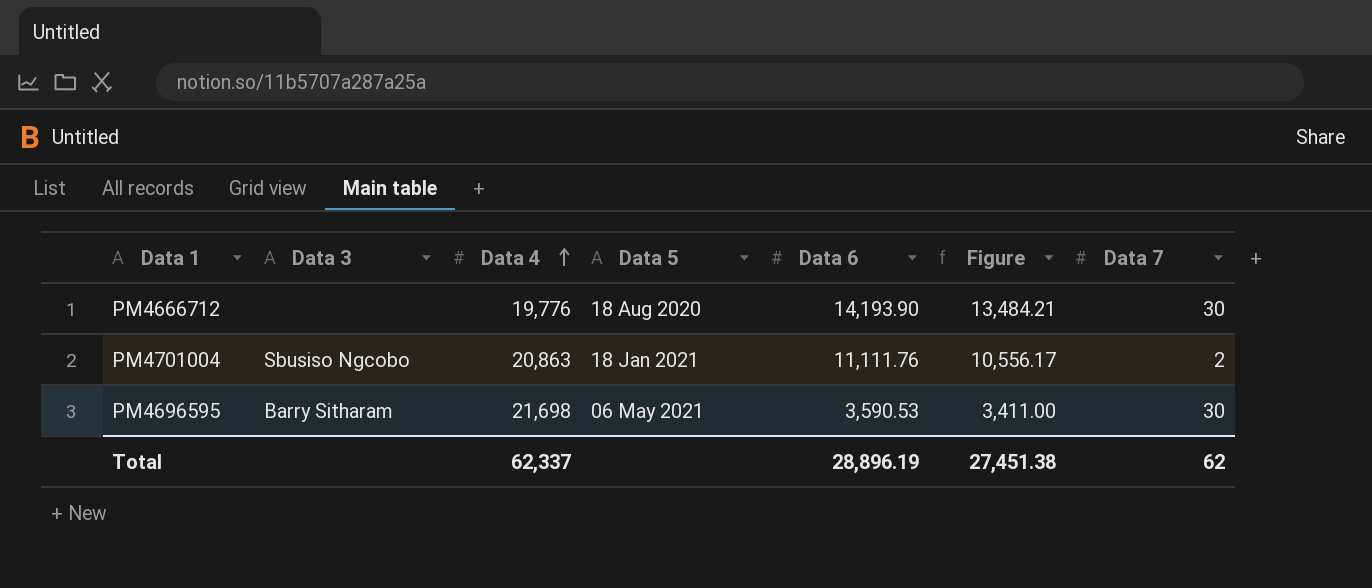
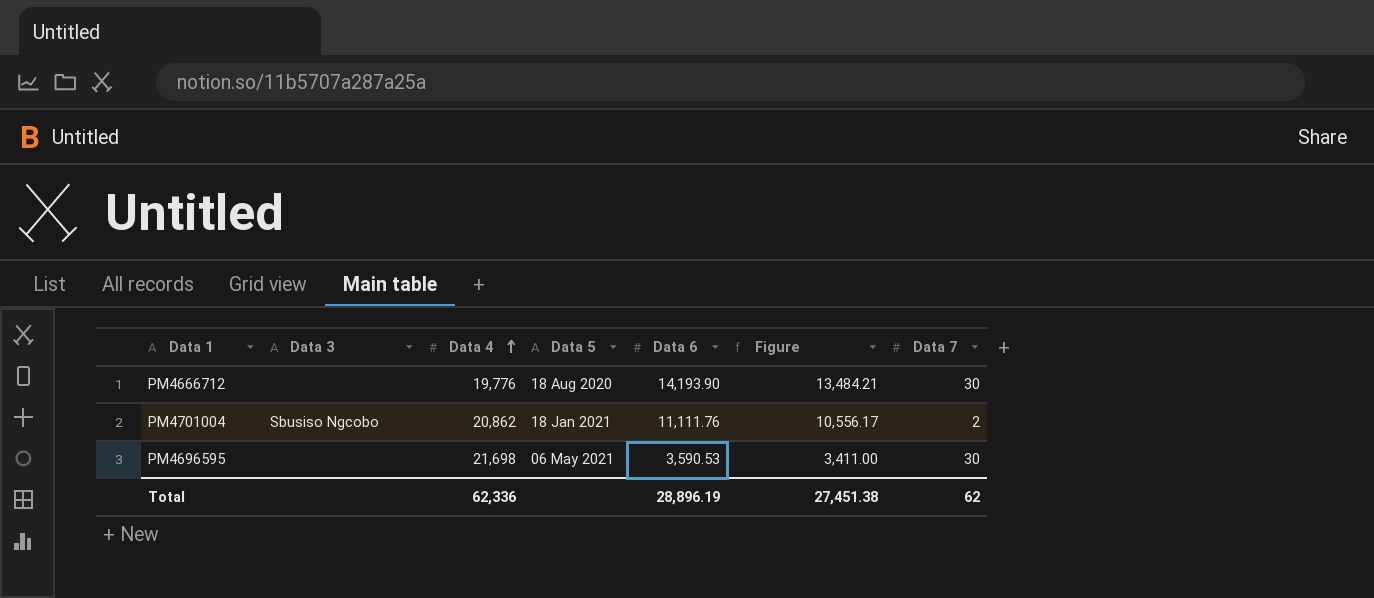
PM4701004 | Data 4: 20,863 -> 20,862
PM4696595 | Data 3: Barry Sitharam -> none
Total | Data 4: 62,337 -> 62,336

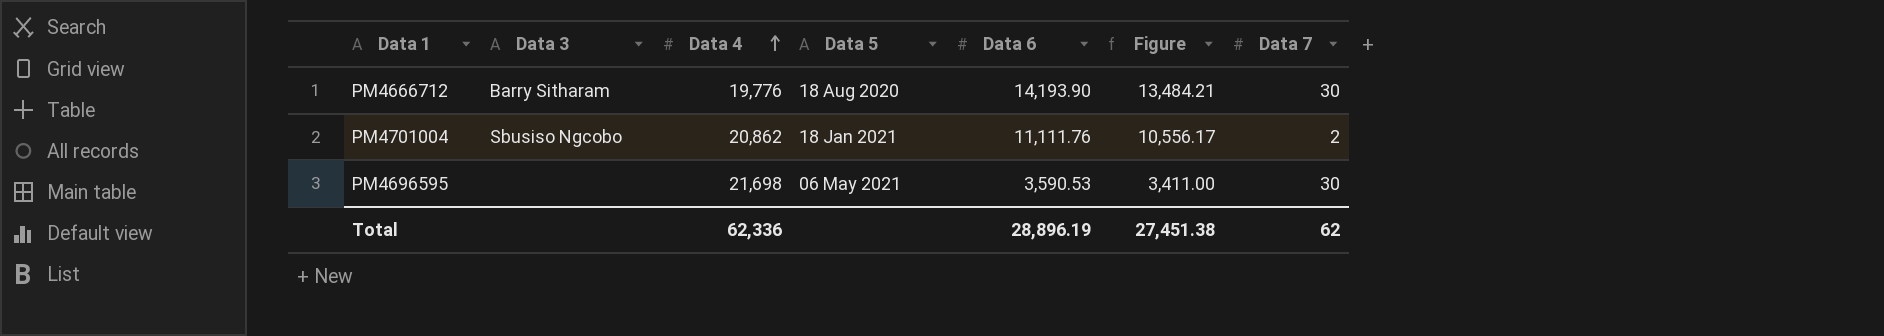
PM4666712 | Data 3: none -> Barry Sitharam

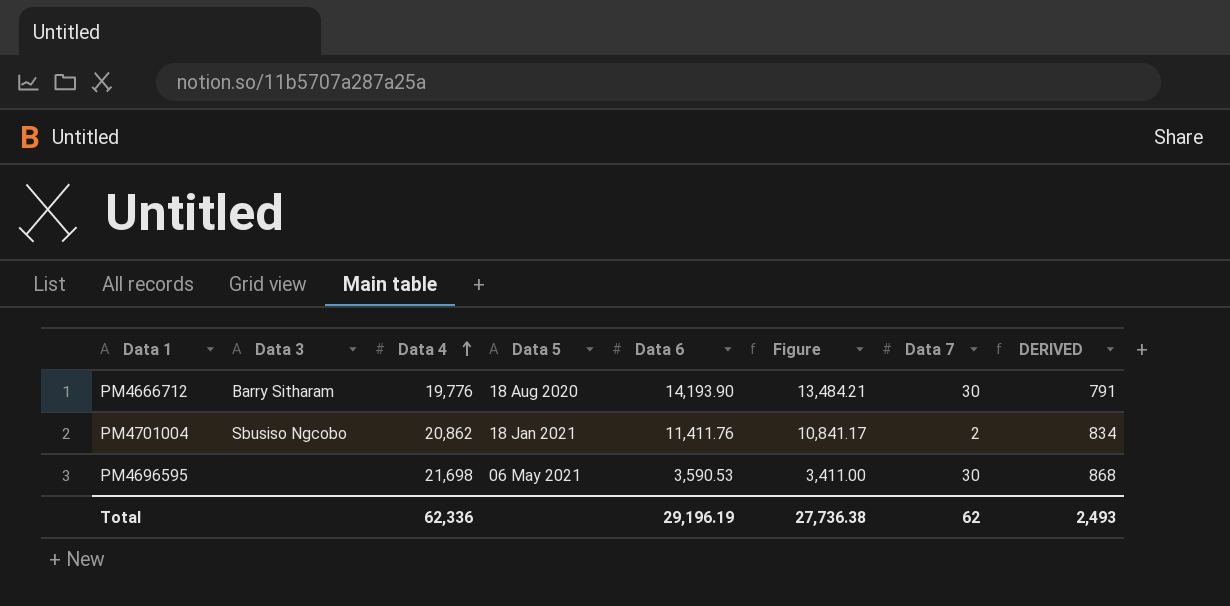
column DERIVED | formula: none -> [Data 4] * 0.04
PM4701004 | Data 6: 11,111.76 -> 11,411.76
PM4701004 | Figure: 10,556.17 -> 10,841.17
Total | Data 6: 28,896.19 -> 29,196.19
Total | Figure: 27,451.38 -> 27,736.38

